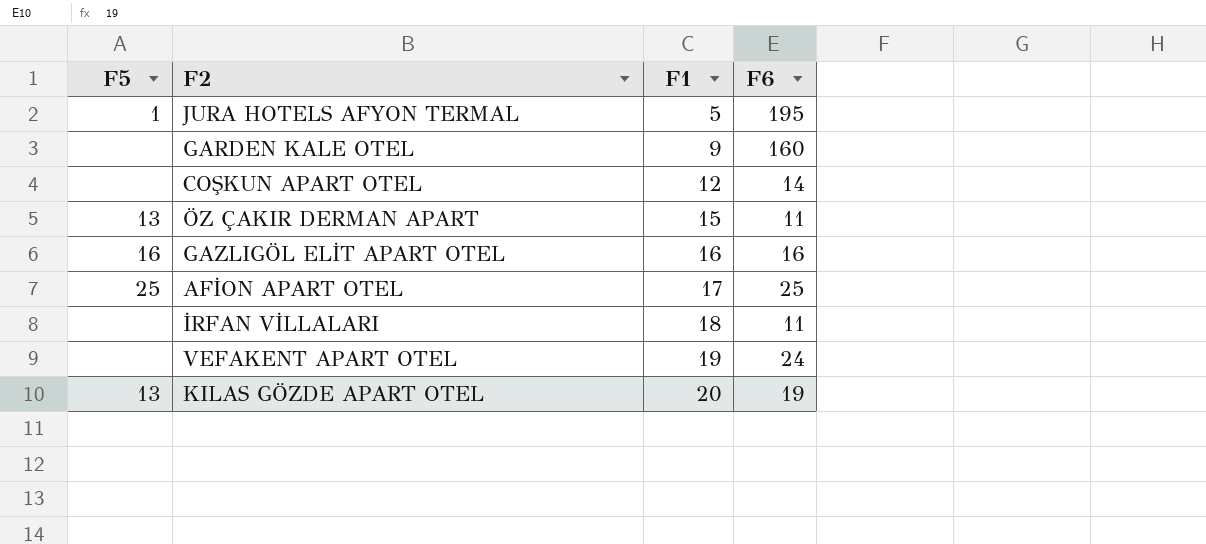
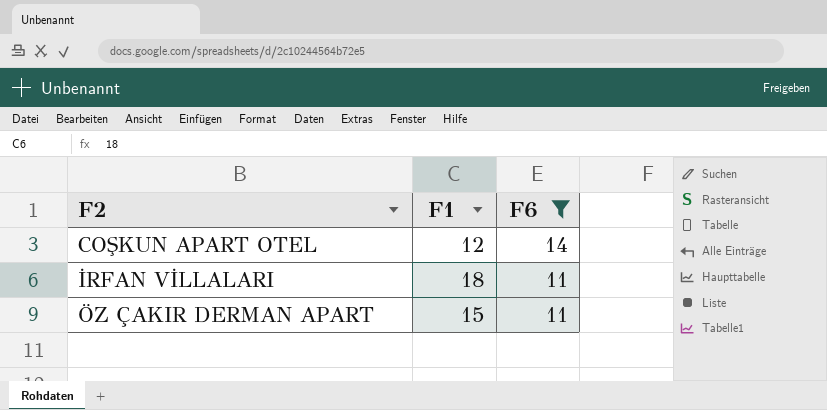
filter: none -> F6 <= 14
row order: F1 ascending -> F2 ascending
column F5 | position: 1 -> none

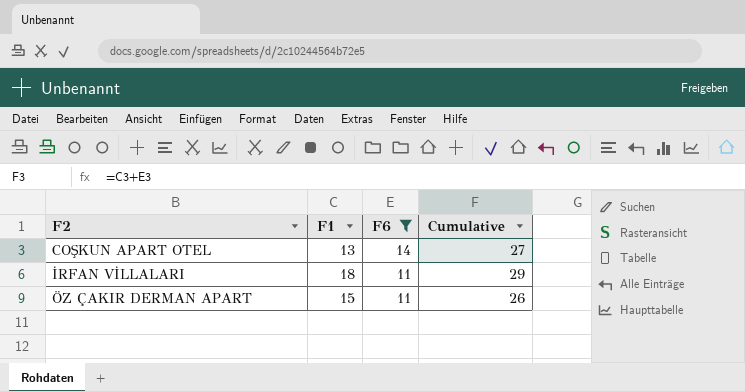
column Cumulative | formula: none -> [F1] + [F6]
COŞKUN APART OTEL | F1: 12 -> 13

